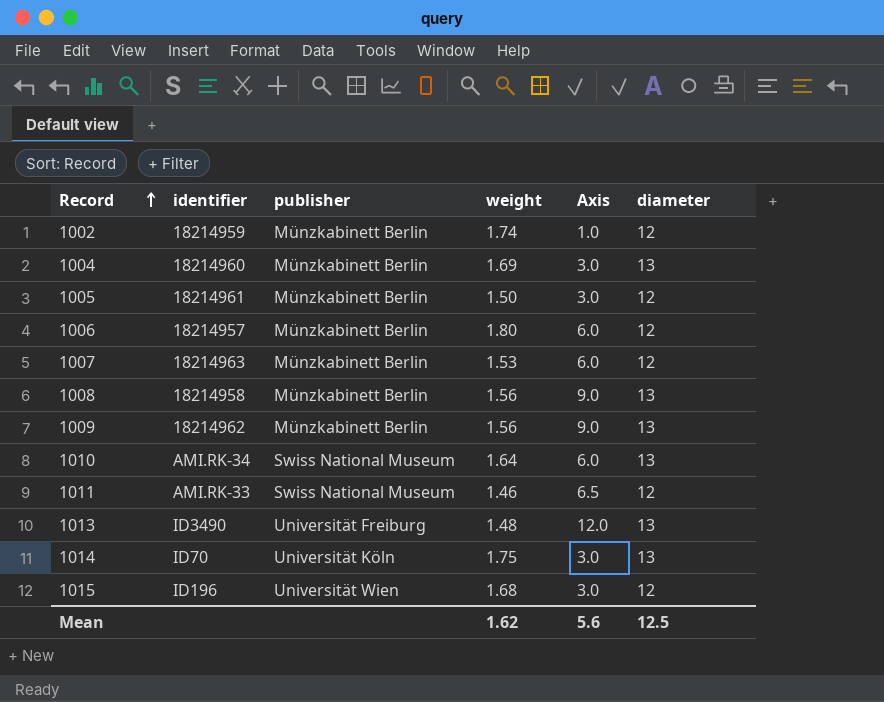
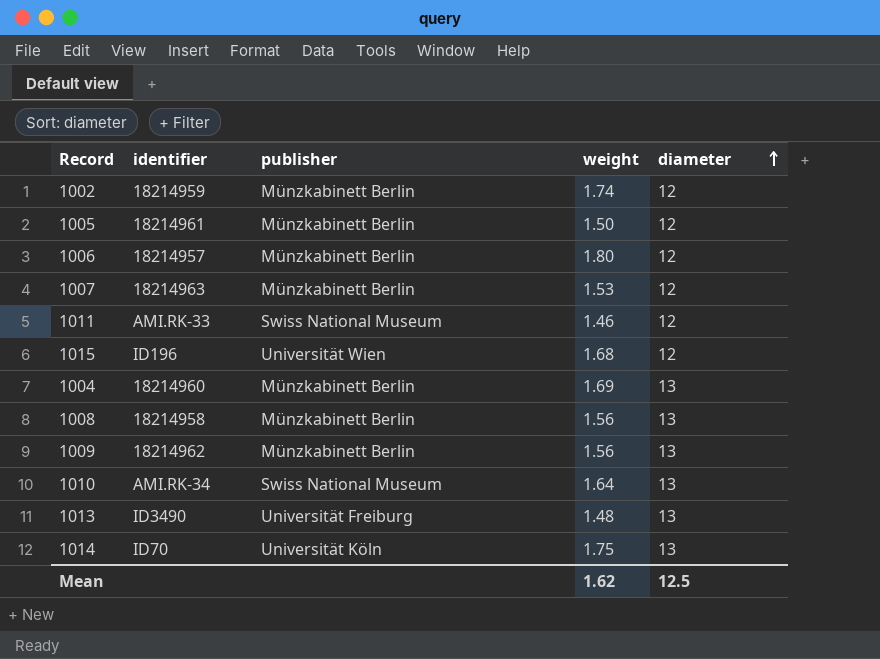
row order: Record ascending -> diameter ascending
column Axis | position: 5 -> none

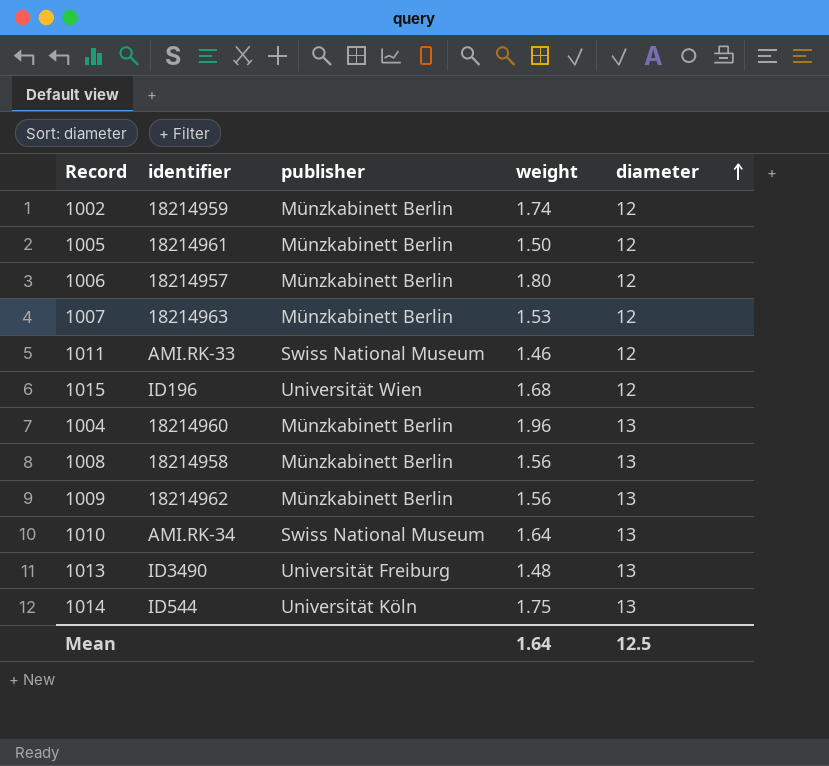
1004 | weight: 1.69 -> 1.96
1014 | identifier: ID70 -> ID544
Mean | weight: 1.62 -> 1.64

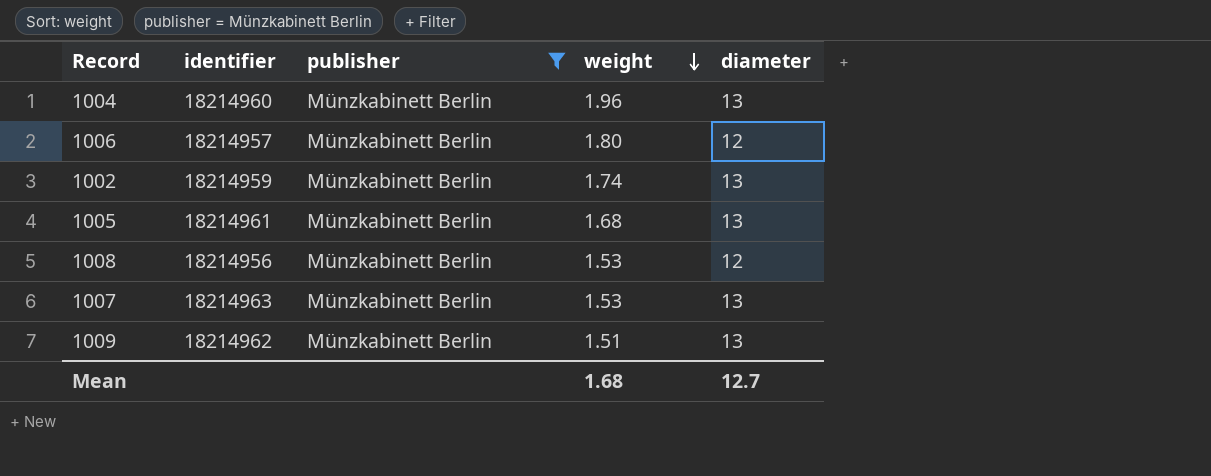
filter: none -> publisher = Münzkabinett Berlin
row order: diameter ascending -> weight descending
1002 | diameter: 12 -> 13
1005 | weight: 1.50 -> 1.68
1005 | diameter: 12 -> 13
1008 | identifier: 18214958 -> 18214956
1008 | weight: 1.56 -> 1.53
1008 | diameter: 13 -> 12
1007 | diameter: 12 -> 13
1009 | weight: 1.56 -> 1.51
Mean | weight: 1.64 -> 1.68
Mean | diameter: 12.5 -> 12.7

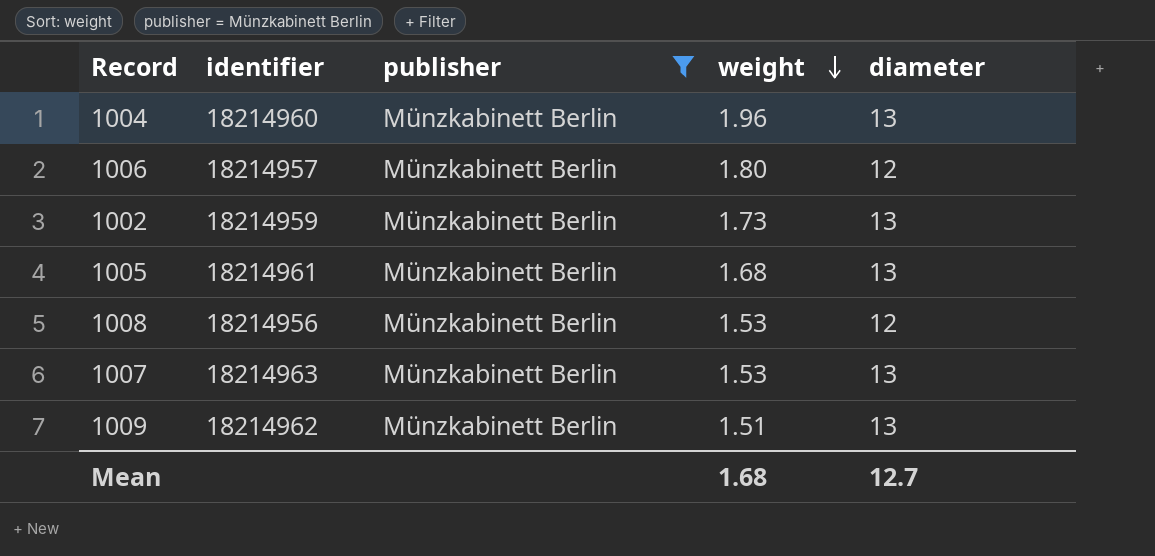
1002 | weight: 1.74 -> 1.73

